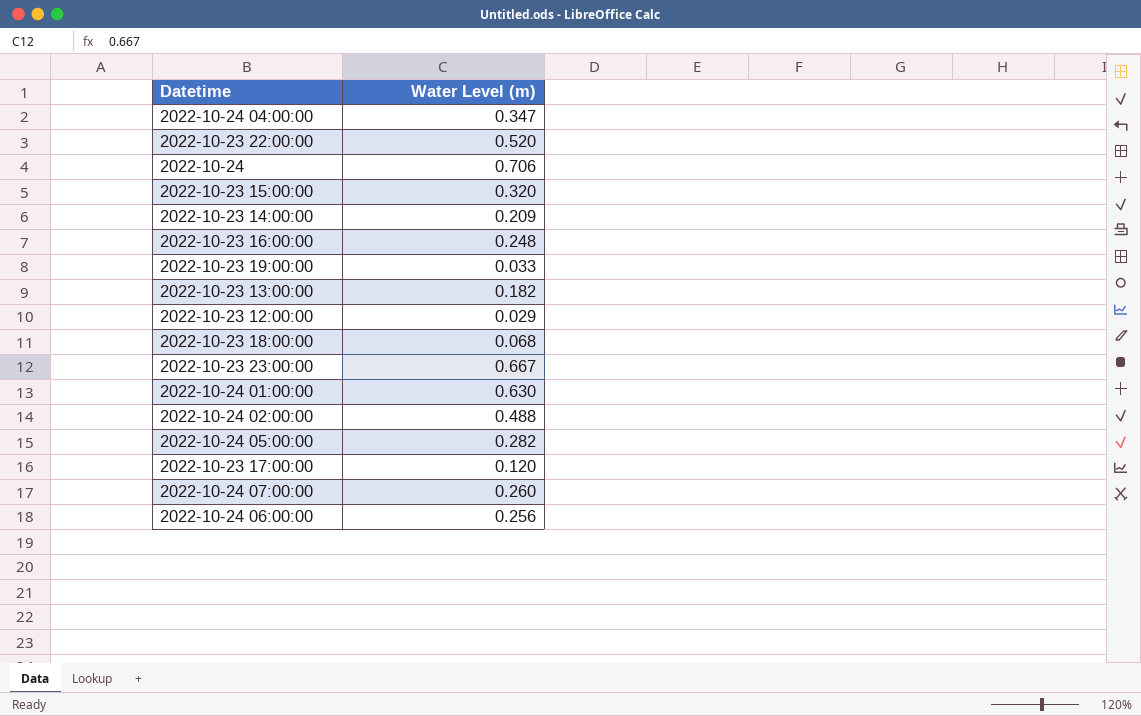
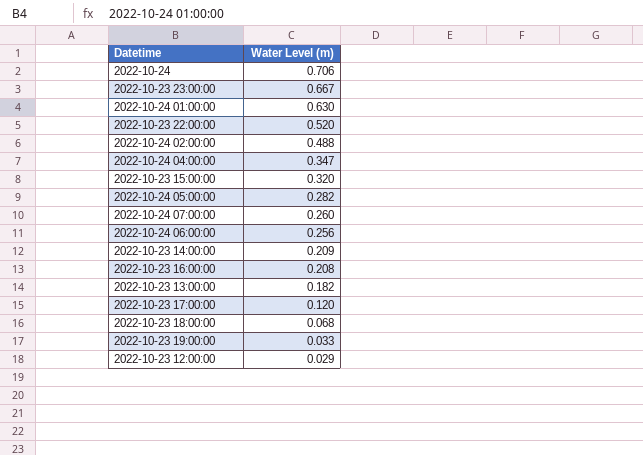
row order: none -> Water Level (m) descending
2022-10-23 16:00:00 | Water Level (m): 0.248 -> 0.208

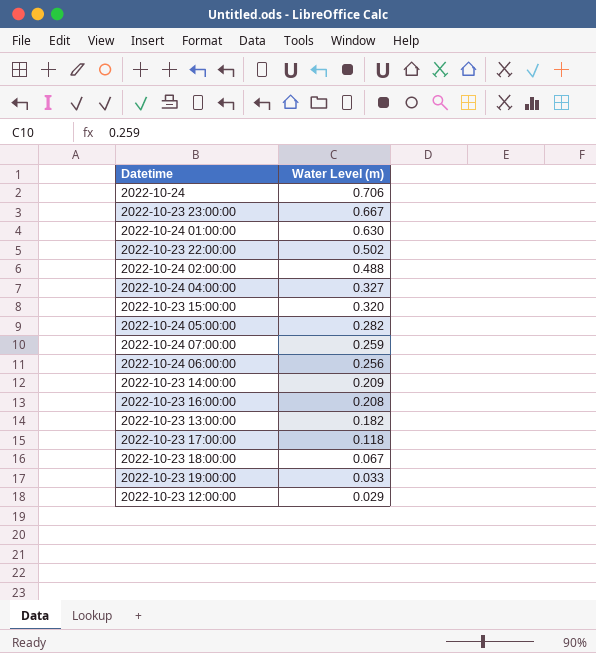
2022-10-23 22:00:00 | Water Level (m): 0.520 -> 0.502
2022-10-24 04:00:00 | Water Level (m): 0.347 -> 0.327
2022-10-24 07:00:00 | Water Level (m): 0.260 -> 0.259
2022-10-23 17:00:00 | Water Level (m): 0.120 -> 0.118
2022-10-23 18:00:00 | Water Level (m): 0.068 -> 0.067

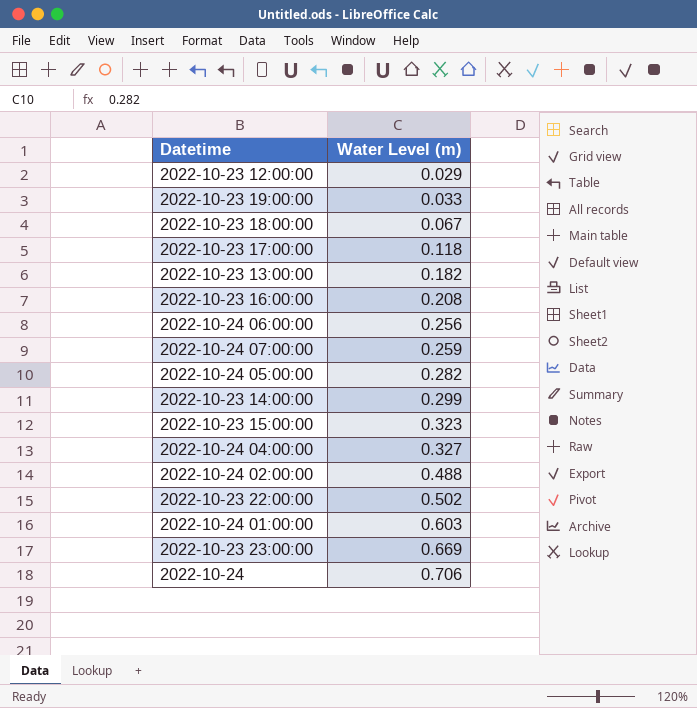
row order: Water Level (m) descending -> Water Level (m) ascending
2022-10-23 14:00:00 | Water Level (m): 0.209 -> 0.299
2022-10-23 15:00:00 | Water Level (m): 0.320 -> 0.323
2022-10-24 01:00:00 | Water Level (m): 0.630 -> 0.603
2022-10-23 23:00:00 | Water Level (m): 0.667 -> 0.669

